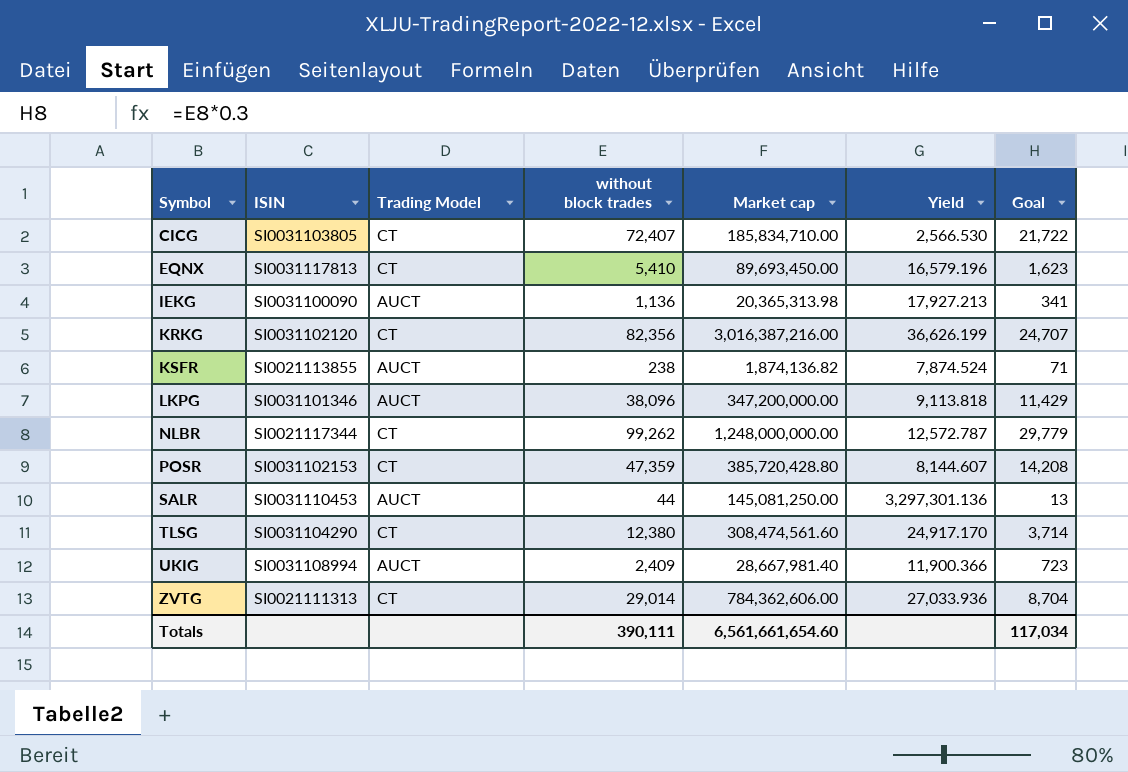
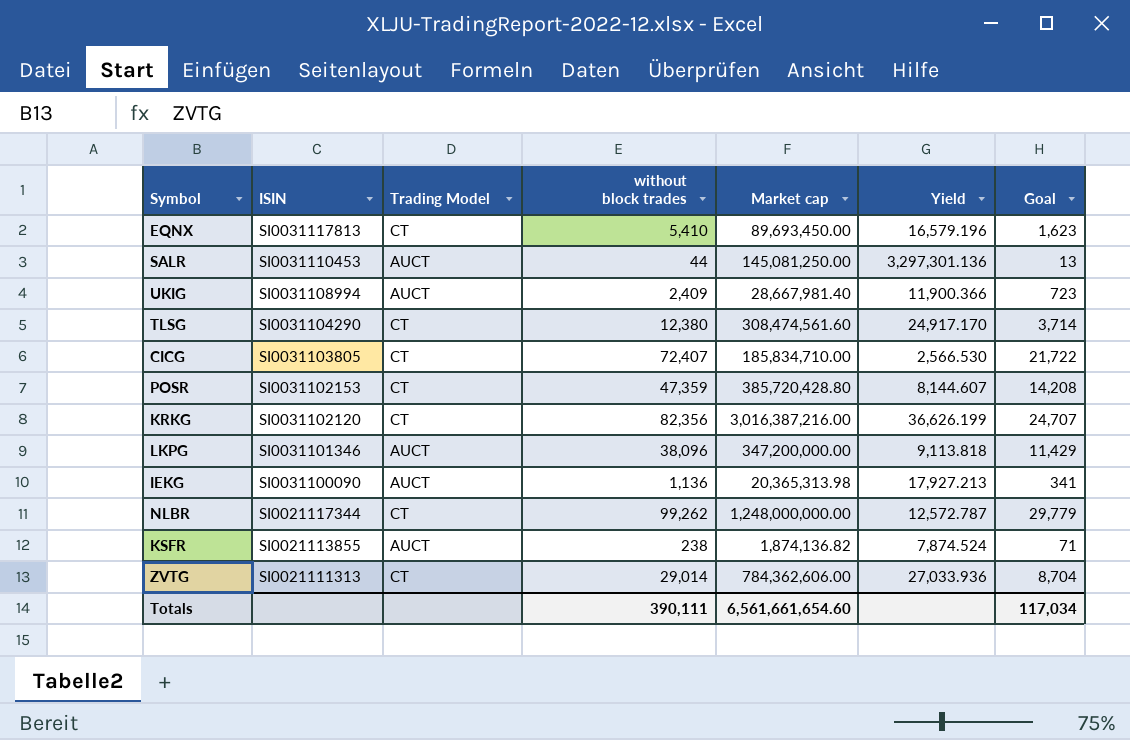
row order: Symbol ascending -> ISIN descending

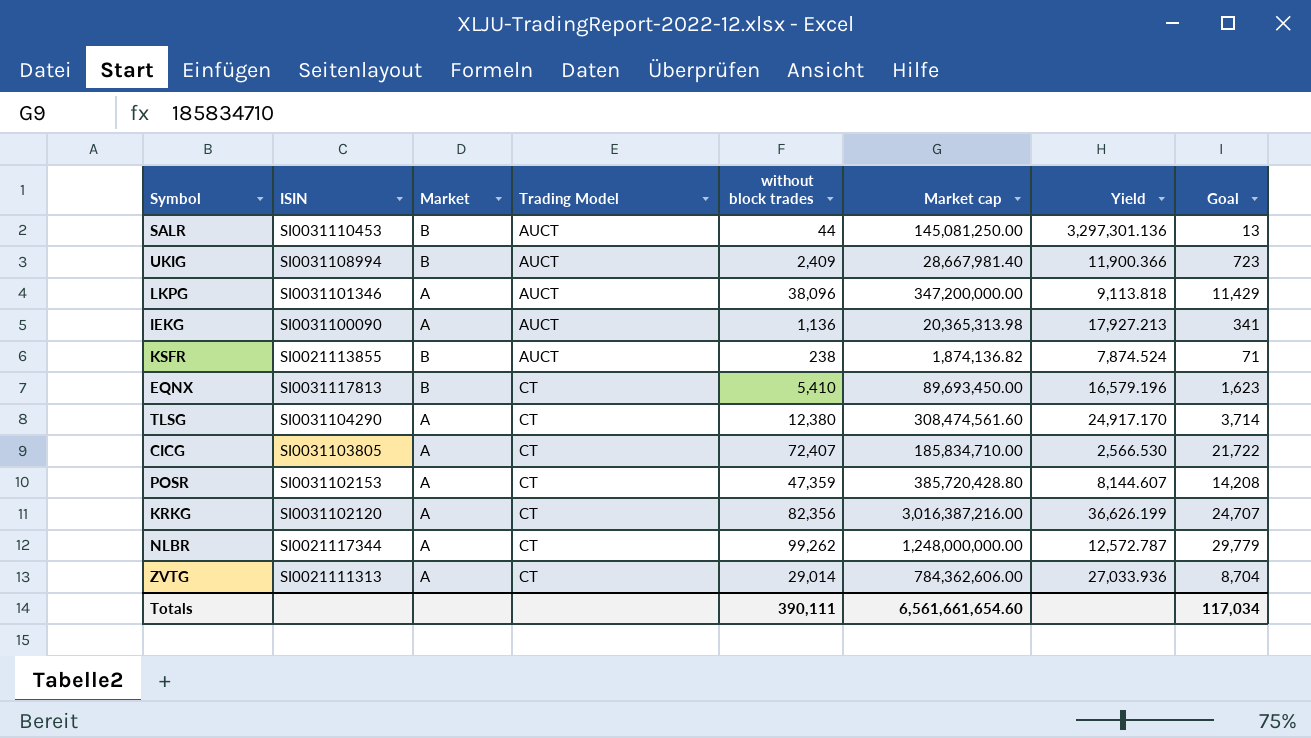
row order: ISIN descending -> Trading Model ascending
column Market | position: none -> 3

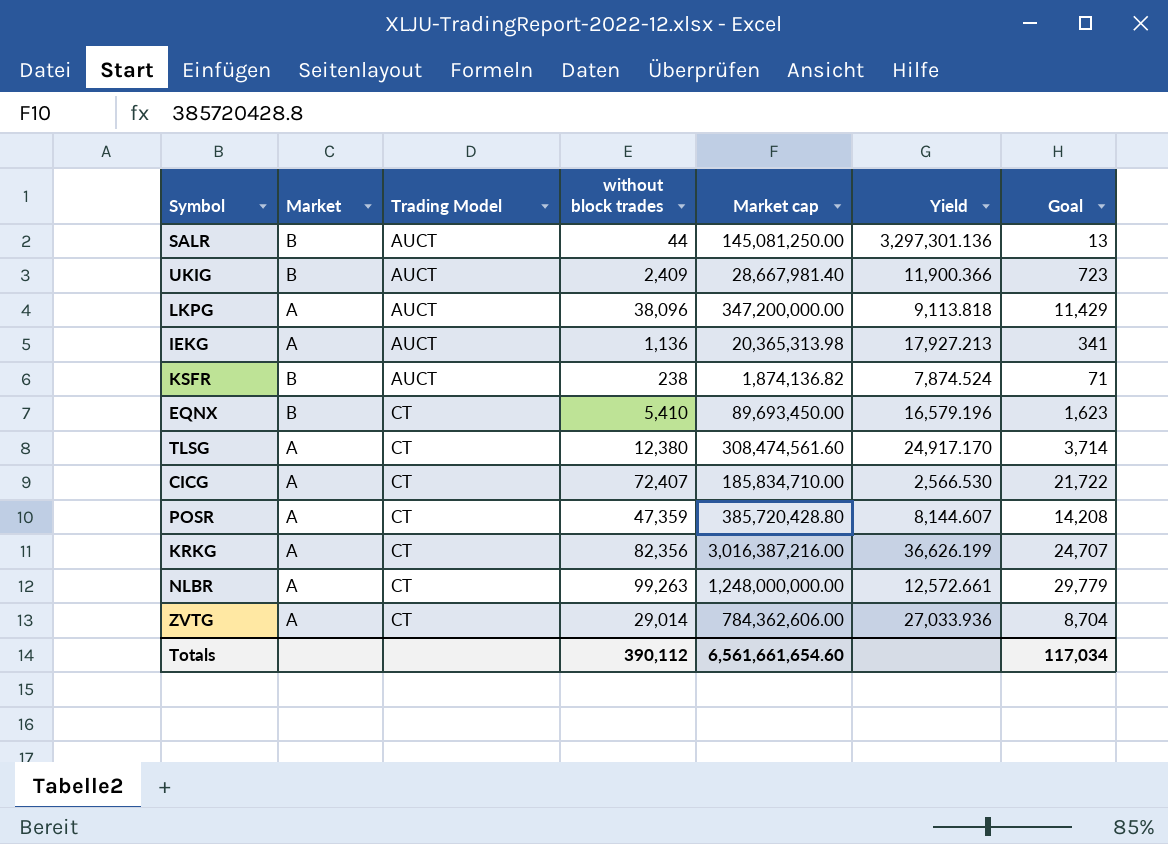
column ISIN | position: 2 -> none
NLBR | without block trades: 99,262 -> 99,263
NLBR | Yield: 12,572.787 -> 12,572.661
Totals | without block trades: 390,111 -> 390,112

